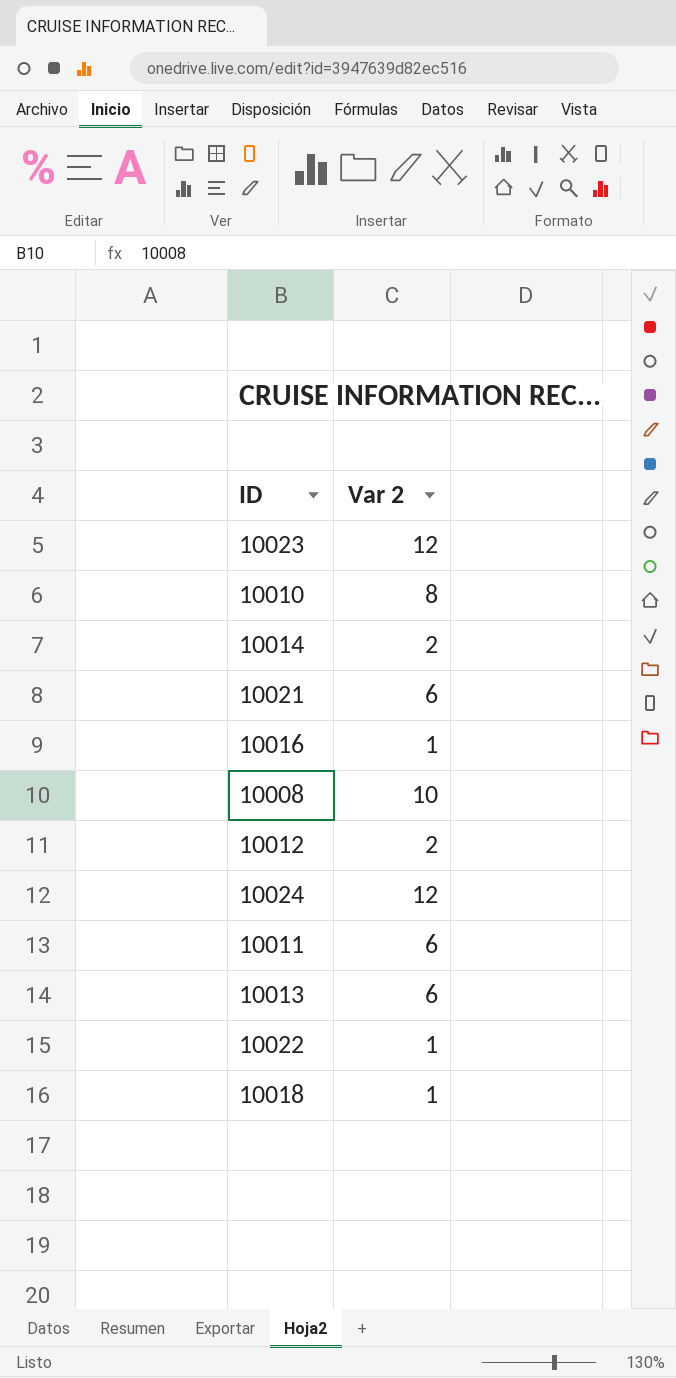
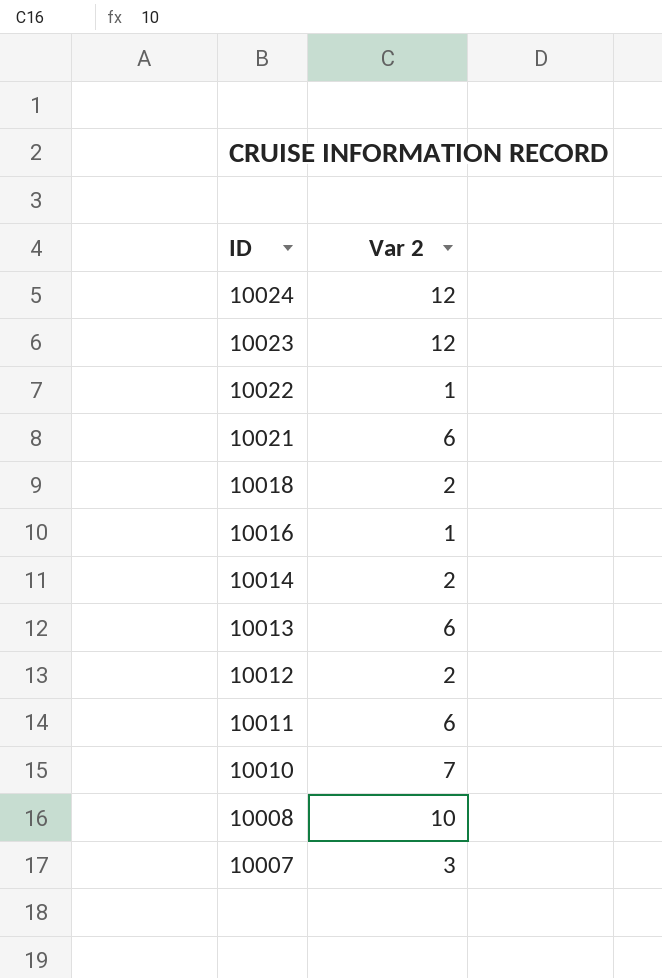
row order: none -> ID descending
10018 | Var 2: 1 -> 2
10010 | Var 2: 8 -> 7
row 10007: none -> 3

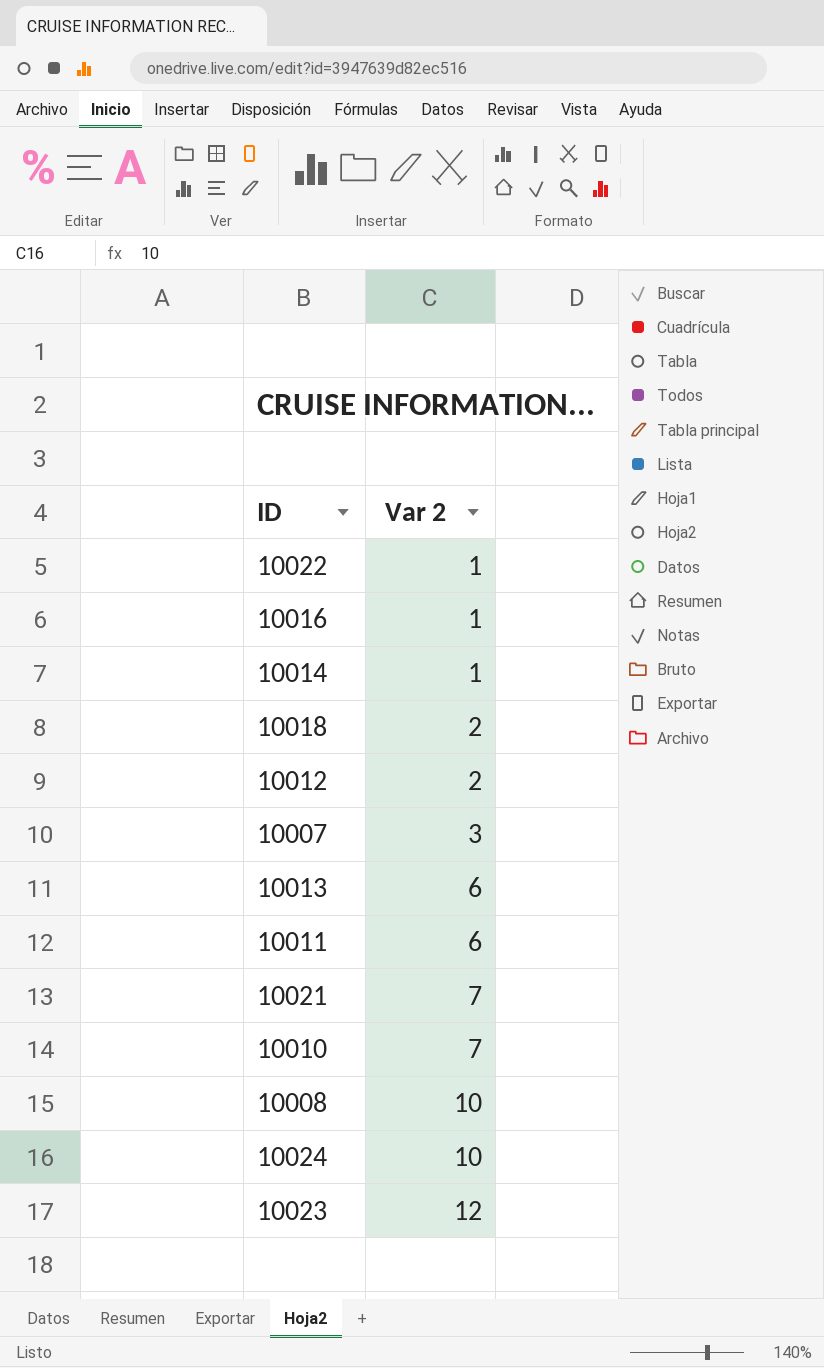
row order: ID descending -> Var 2 ascending
10014 | Var 2: 2 -> 1
10021 | Var 2: 6 -> 7
10024 | Var 2: 12 -> 10

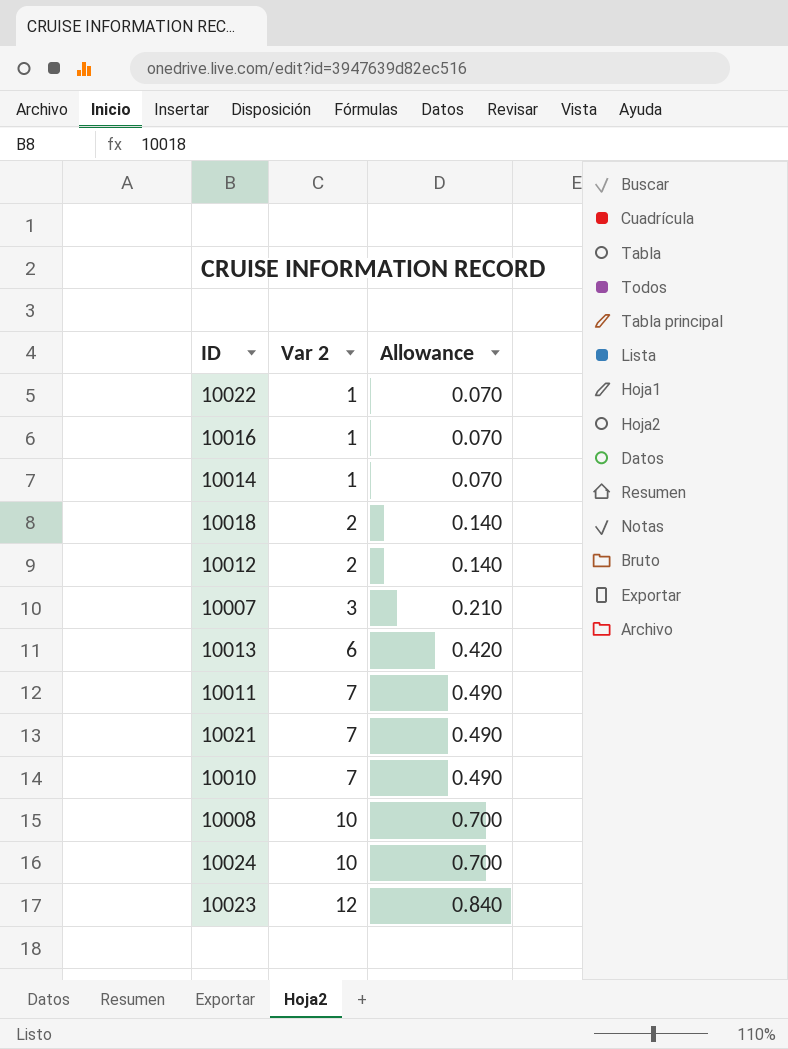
column Allowance | formula: none -> [Var 2] * 0.07
10011 | Var 2: 6 -> 7

